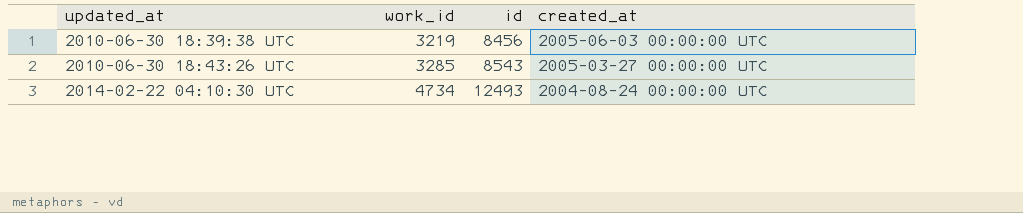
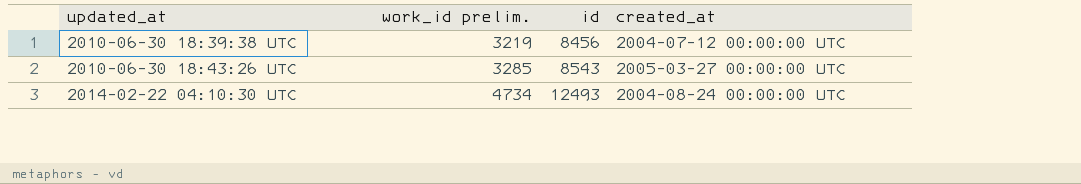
column name: work_id -> work_id prelim.
2010-06-30 18:39:38 UTC | created_at: 2005-06-03 00:00:00 UTC -> 2004-07-12 00:00:00 UTC

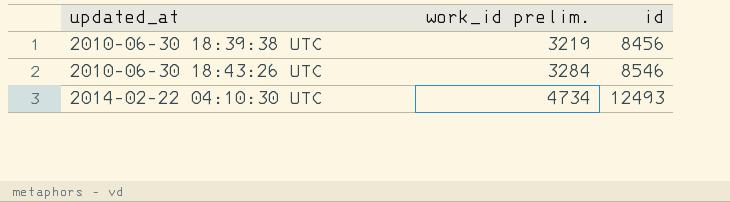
column created_at | position: 4 -> none
2010-06-30 18:43:26 UTC | work_id prelim.: 3285 -> 3284
2010-06-30 18:43:26 UTC | id: 8543 -> 8546

